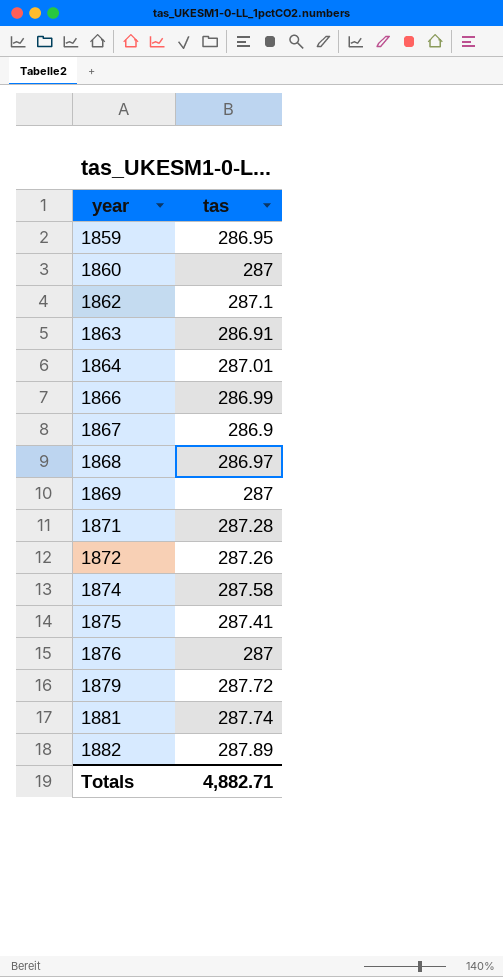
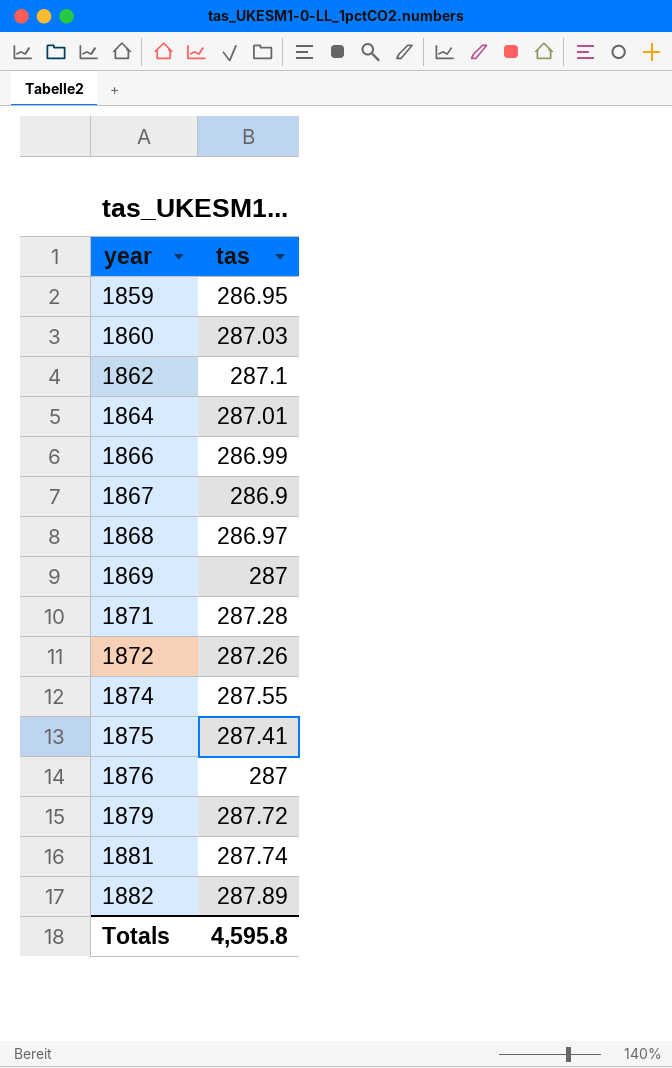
row 1863: 286.91 -> none
1860 | tas: 287 -> 287.03
1874 | tas: 287.58 -> 287.55
Totals | tas: 4,882.71 -> 4,595.8

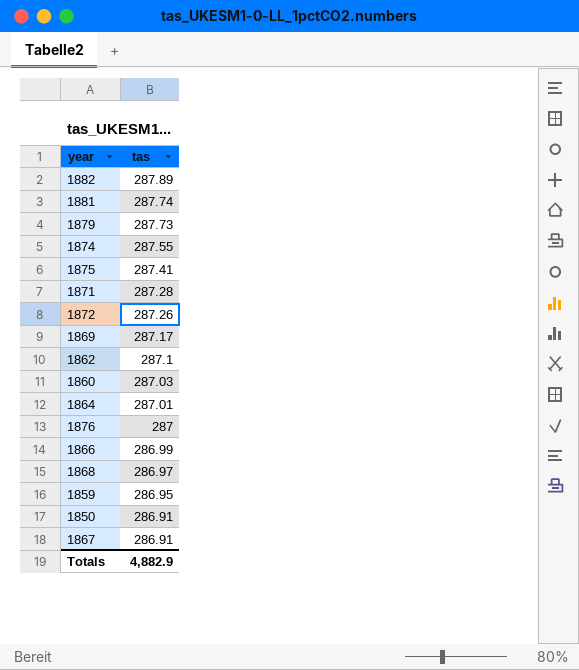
row order: year ascending -> tas descending
1879 | tas: 287.72 -> 287.73
1869 | tas: 287 -> 287.17
row 1850: none -> 286.91
1867 | tas: 286.9 -> 286.91
Totals | tas: 4,595.8 -> 4,882.9

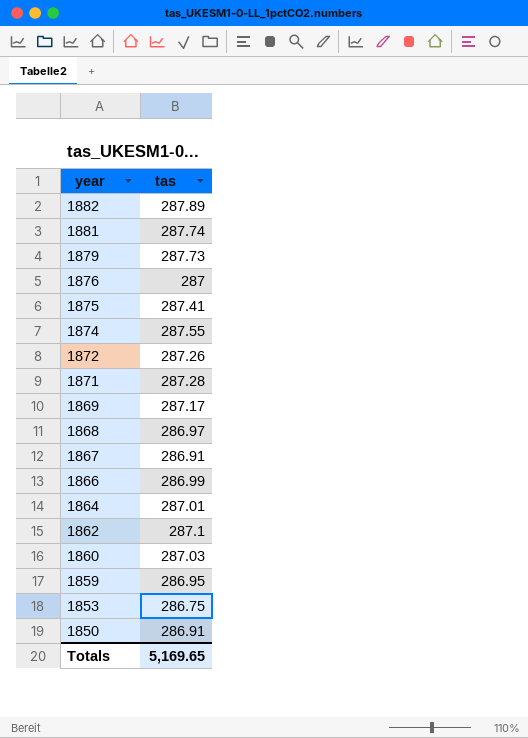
row order: tas descending -> year descending
row 1853: none -> 286.75
Totals | tas: 4,882.9 -> 5,169.65

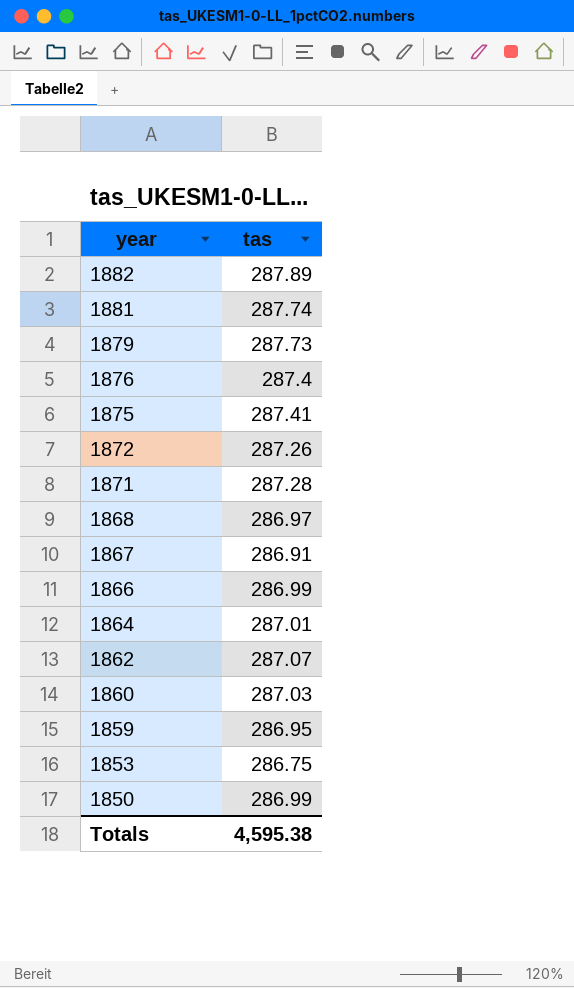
row 1874: 287.55 -> none
row 1869: 287.17 -> none
1876 | tas: 287 -> 287.4
1862 | tas: 287.1 -> 287.07
1850 | tas: 286.91 -> 286.99
Totals | tas: 5,169.65 -> 4,595.38

